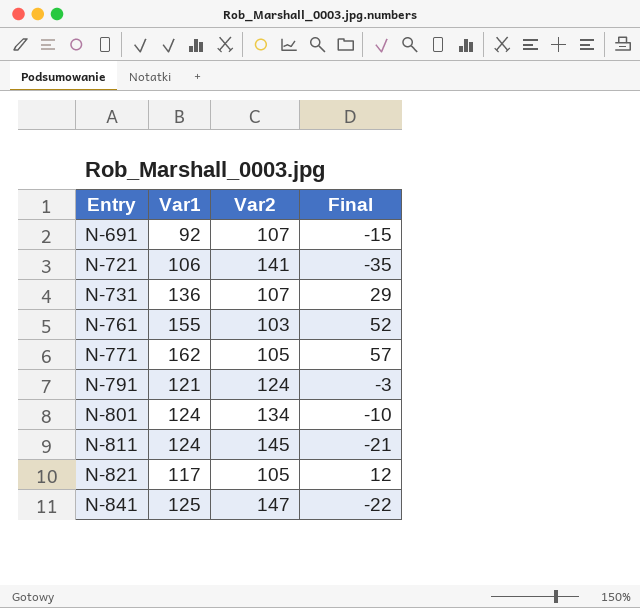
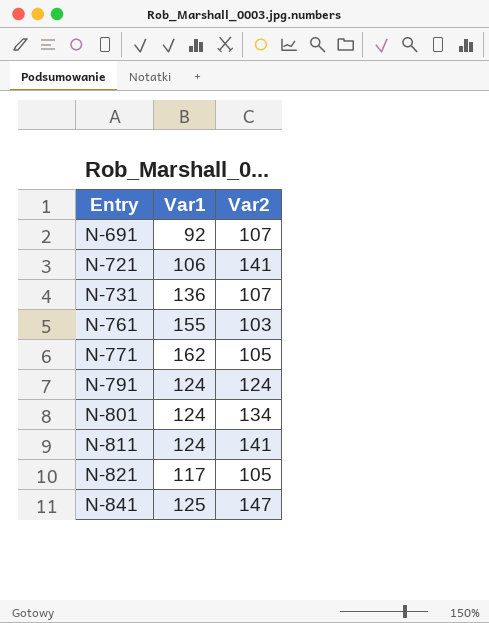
column Final | formula: [Var1] - [Var2] -> none
N-791 | Var1: 121 -> 124
N-811 | Var2: 145 -> 141

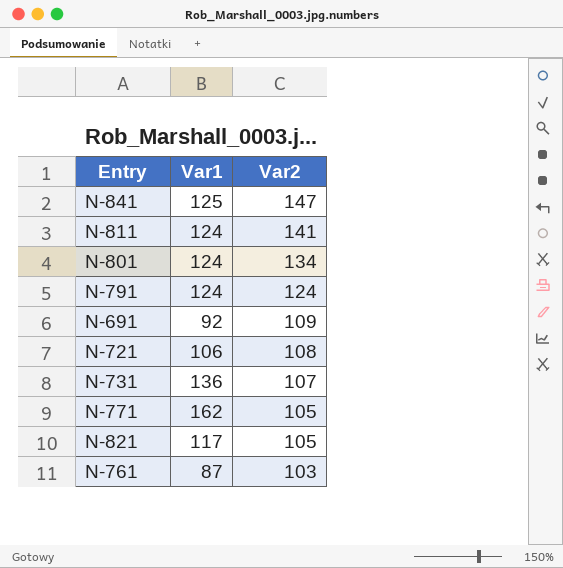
row order: Entry ascending -> Var2 descending
N-691 | Var2: 107 -> 109
N-721 | Var2: 141 -> 108
N-761 | Var1: 155 -> 87

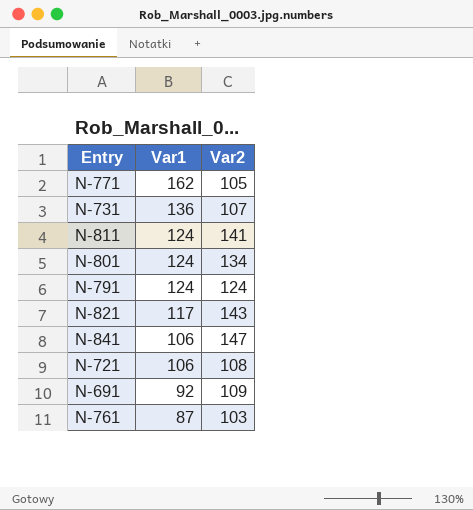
row order: Var2 descending -> Var1 descending
N-821 | Var2: 105 -> 143
N-841 | Var1: 125 -> 106

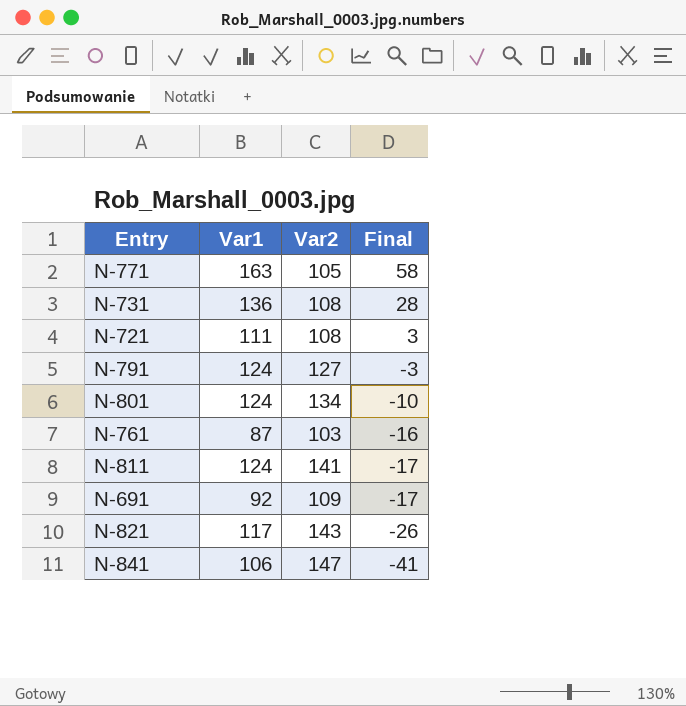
row order: Var1 descending -> Final descending
column Final | formula: none -> [Var1] - [Var2]
N-771 | Var1: 162 -> 163
N-731 | Var2: 107 -> 108
N-721 | Var1: 106 -> 111
N-791 | Var2: 124 -> 127

